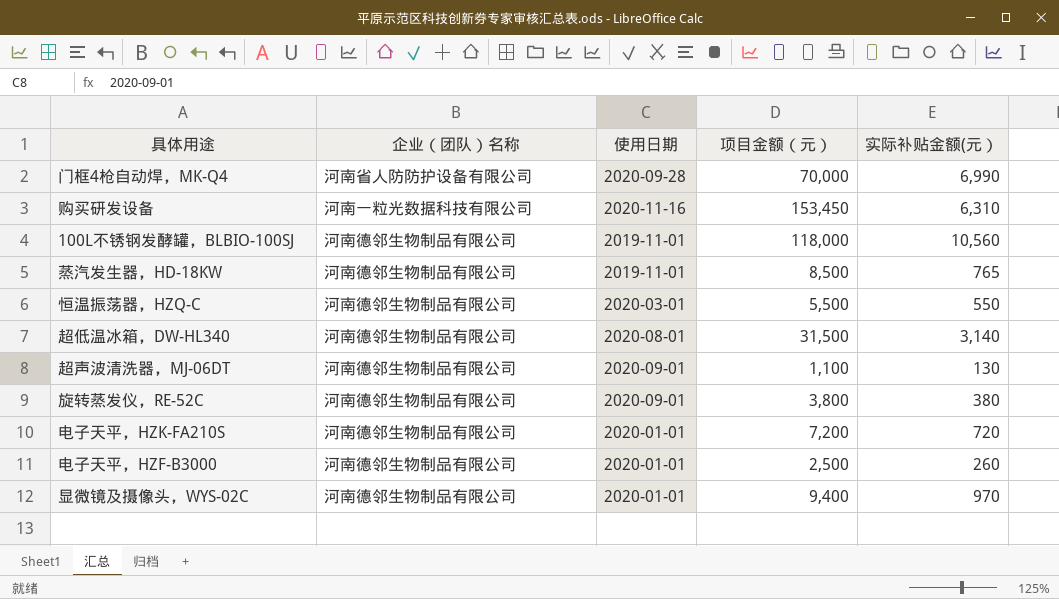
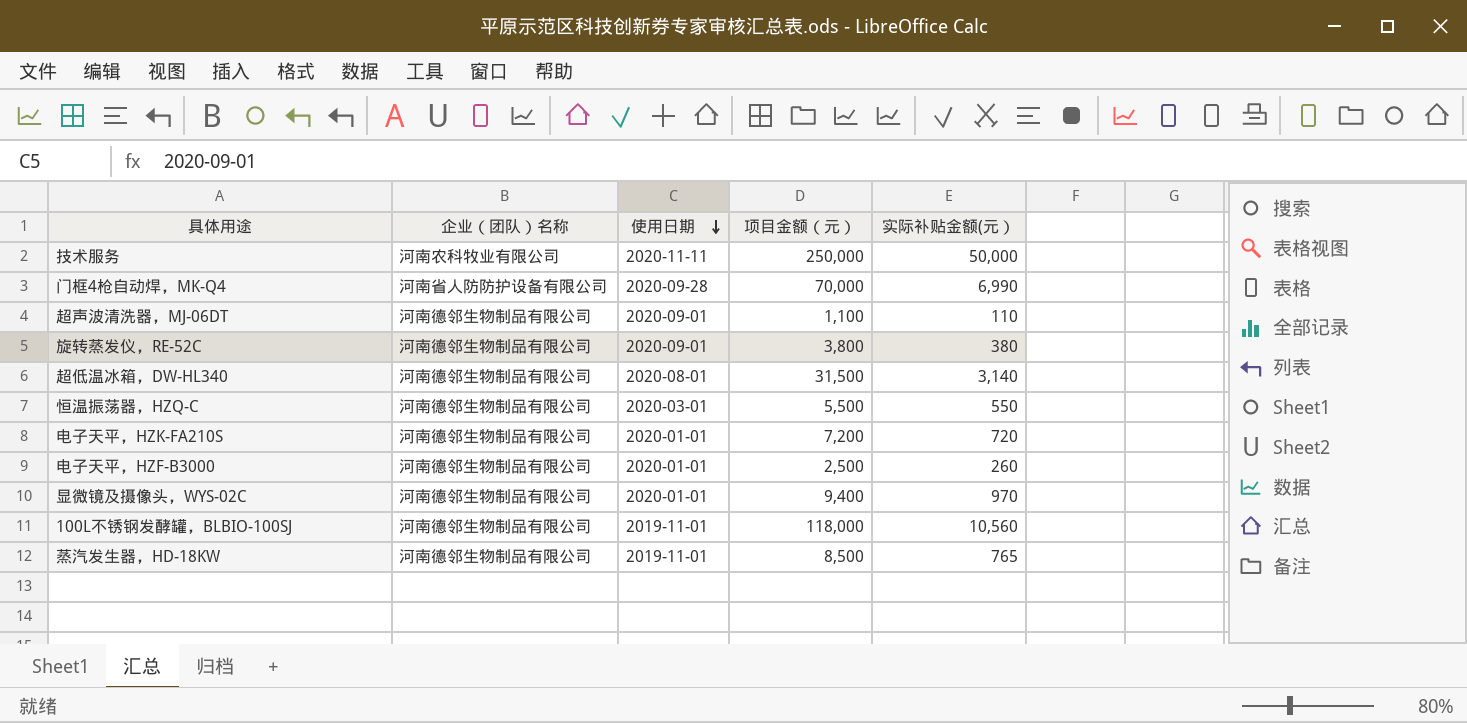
row order: none -> 使用日期 descending
row 购买研发设备: 河南一粒光数据科技有限公司 | 2020-11-16 | 153,450 | 6,310 -> none
row 技术服务: none -> 河南农科牧业有限公司 | 2020-11-11 | 250,000 | 50,000
超声波清洗器，MJ-06DT | 实际补贴金额(元）: 130 -> 110

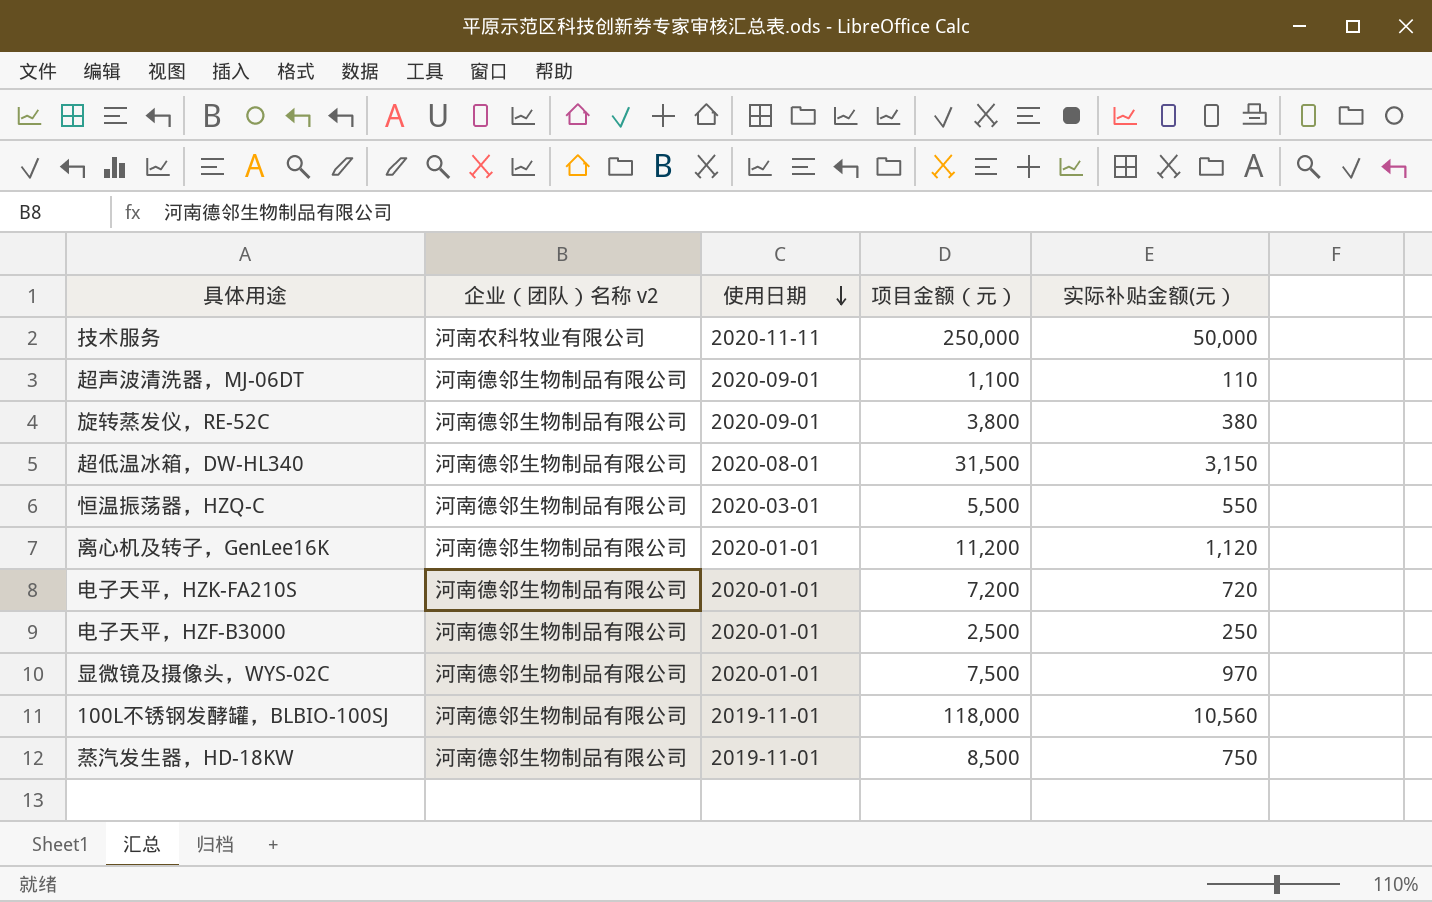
column name: 企业（团队）名称 -> 企业（团队）名称 v2
row 门框4枪自动焊，MK-Q4: 河南省人防防护设备有限公司 | 2020-09-28 | 70,000 | 6,990 -> none
超低温冰箱，DW-HL340 | 实际补贴金额(元）: 3,140 -> 3,150
row 离心机及转子，GenLee16K: none -> 河南德邻生物制品有限公司 | 2020-01-01 | 11,200 | 1,120
电子天平，HZF-B3000 | 实际补贴金额(元）: 260 -> 250
显微镜及摄像头，WYS-02C | 项目金额（元）: 9,400 -> 7,500
蒸汽发生器，HD-18KW | 实际补贴金额(元）: 765 -> 750

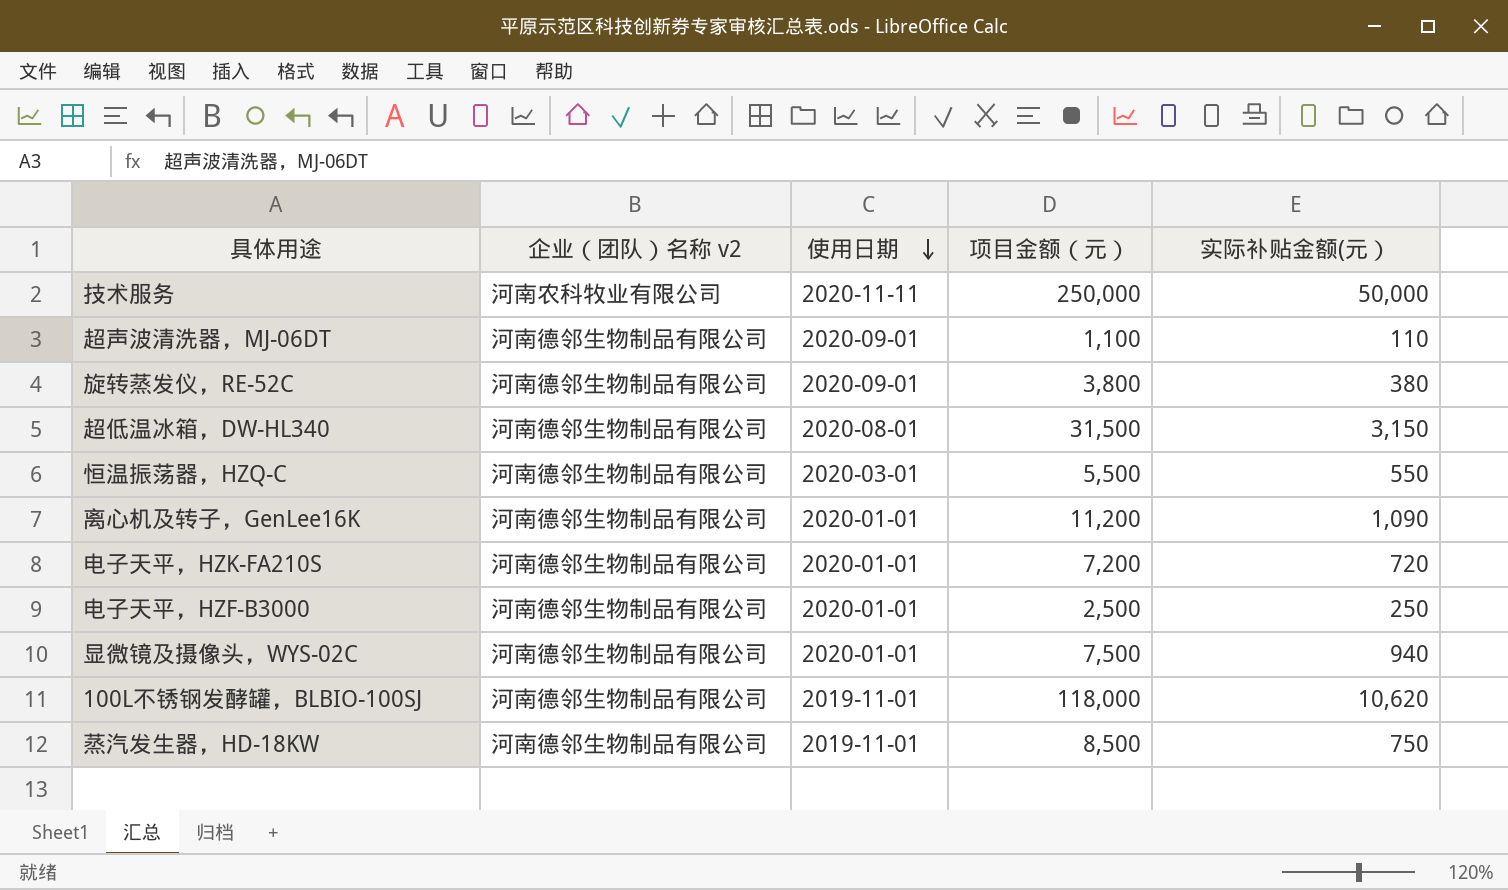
离心机及转子，GenLee16K | 实际补贴金额(元）: 1,120 -> 1,090
显微镜及摄像头，WYS-02C | 实际补贴金额(元）: 970 -> 940
100L不锈钢发酵罐，BLBIO-100SJ | 实际补贴金额(元）: 10,560 -> 10,620

